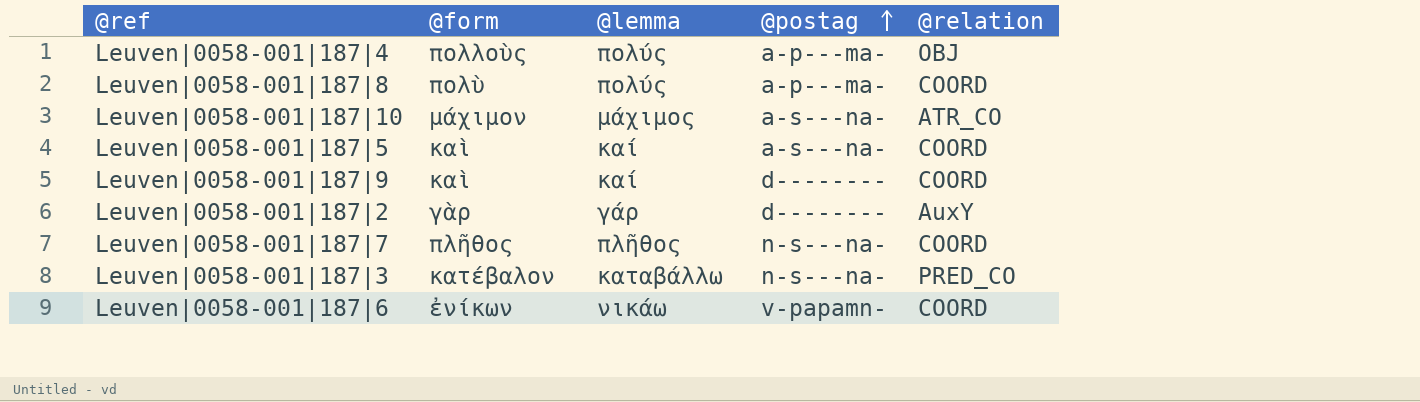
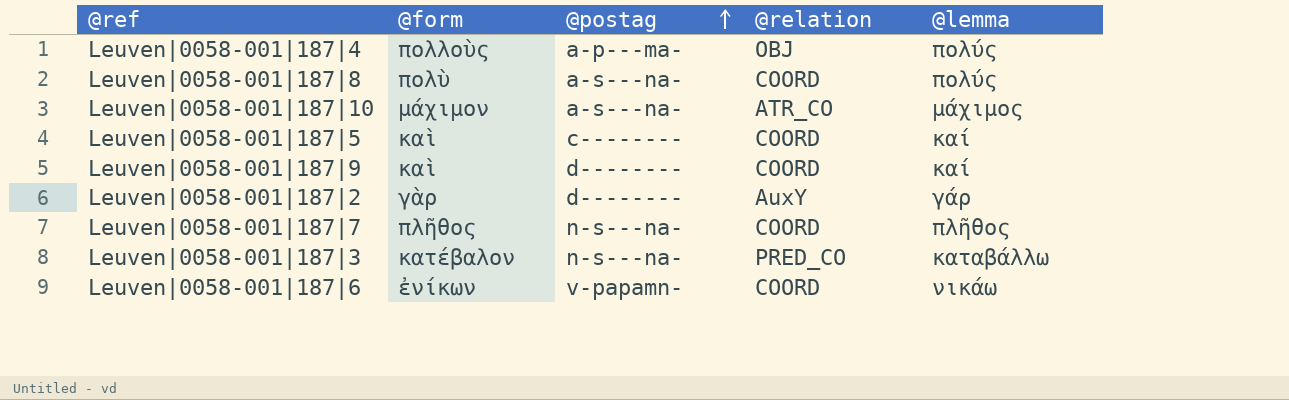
column @lemma | position: 3 -> 5
Leuven|0058-001|187|8 | @postag: a-p---ma- -> a-s---na-
Leuven|0058-001|187|5 | @postag: a-s---na- -> c--------

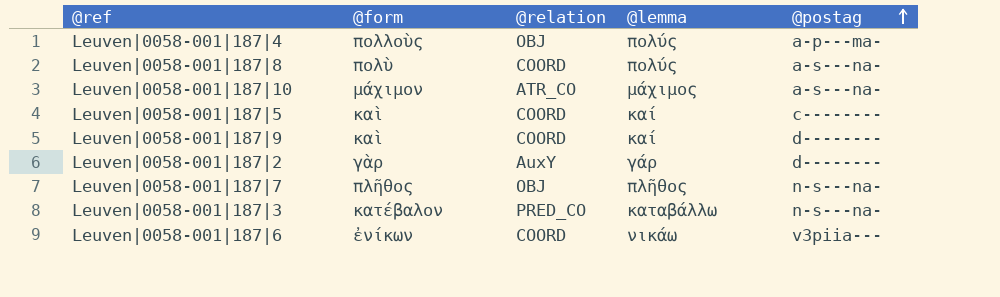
column @postag | position: 3 -> 5
Leuven|0058-001|187|7 | @relation: COORD -> OBJ
Leuven|0058-001|187|6 | @postag: v-papamn- -> v3piia---

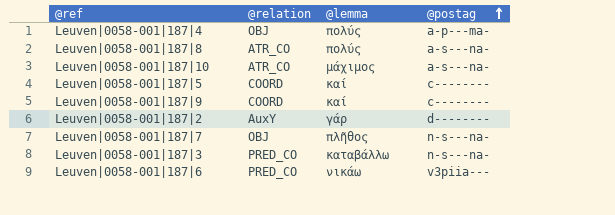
column @form | position: 2 -> none
Leuven|0058-001|187|8 | @relation: COORD -> ATR_CO
Leuven|0058-001|187|9 | @postag: d-------- -> c--------
Leuven|0058-001|187|6 | @relation: COORD -> PRED_CO

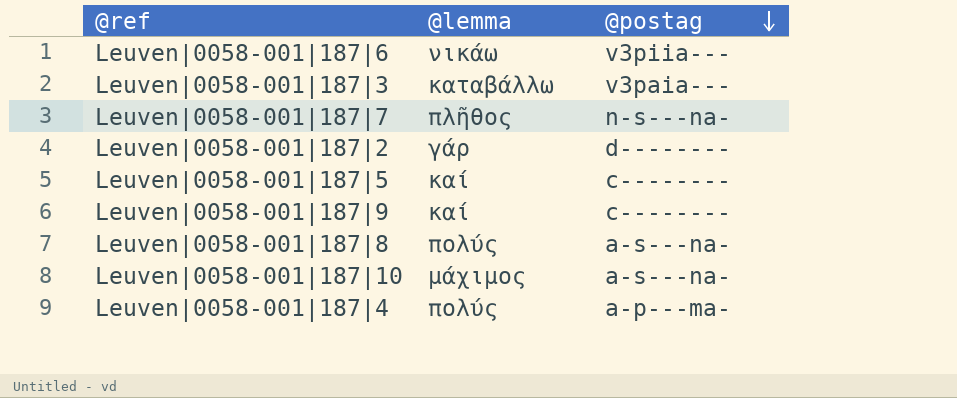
row order: @postag ascending -> @postag descending
column @relation | position: 2 -> none
Leuven|0058-001|187|3 | @postag: n-s---na- -> v3paia---

